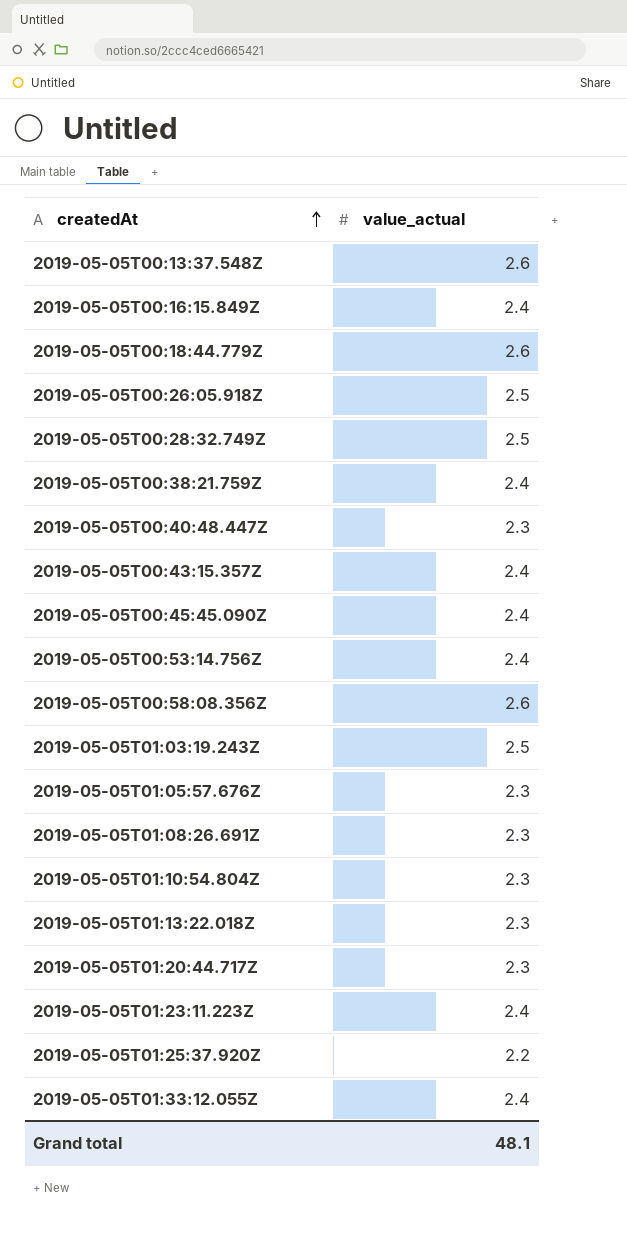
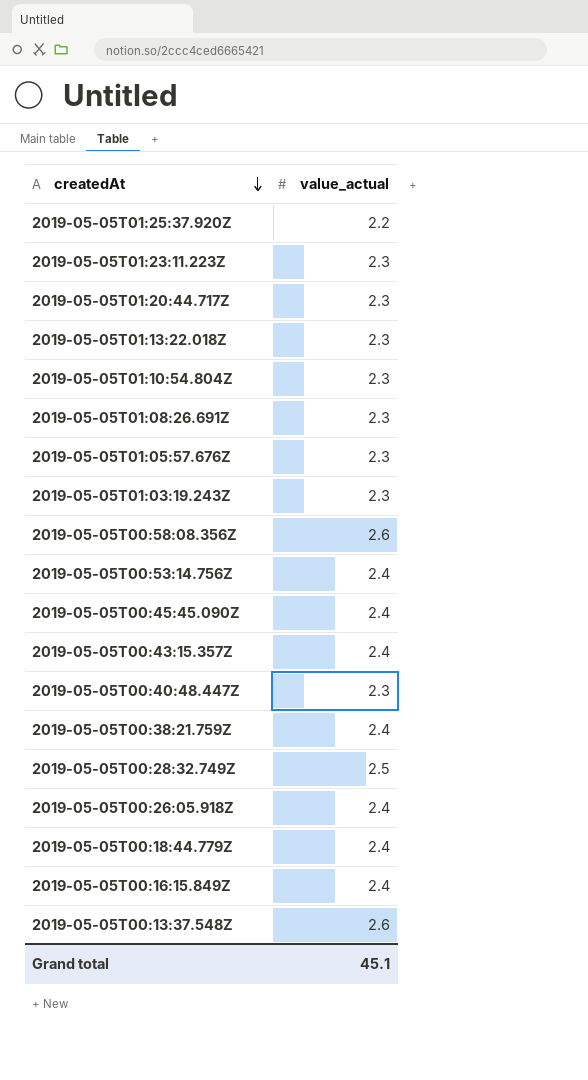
row order: createdAt ascending -> createdAt descending
row 2019-05-05T01:33:12.055Z: 2.4 -> none
2019-05-05T01:23:11.223Z | value_actual: 2.4 -> 2.3
2019-05-05T01:03:19.243Z | value_actual: 2.5 -> 2.3
2019-05-05T00:26:05.918Z | value_actual: 2.5 -> 2.4
2019-05-05T00:18:44.779Z | value_actual: 2.6 -> 2.4
Grand total | value_actual: 48.1 -> 45.1

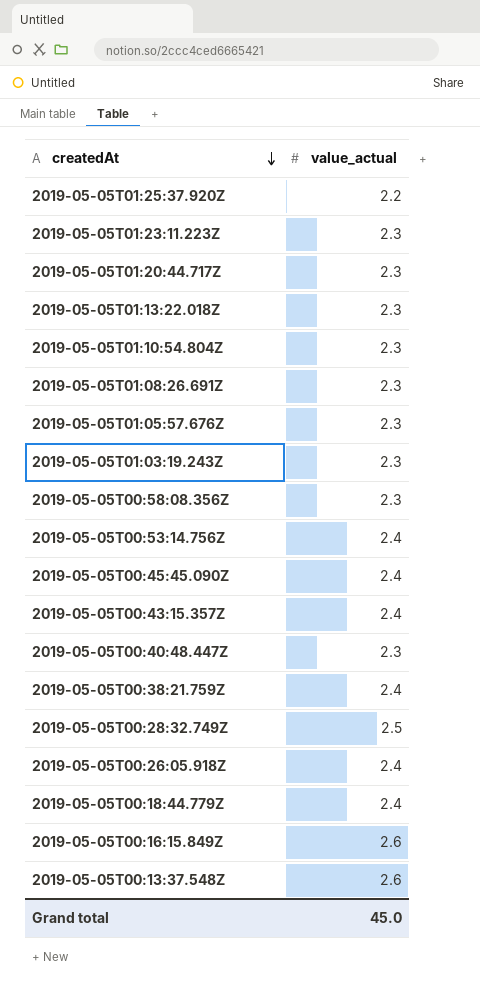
2019-05-05T00:58:08.356Z | value_actual: 2.6 -> 2.3
2019-05-05T00:16:15.849Z | value_actual: 2.4 -> 2.6
Grand total | value_actual: 45.1 -> 45.0

